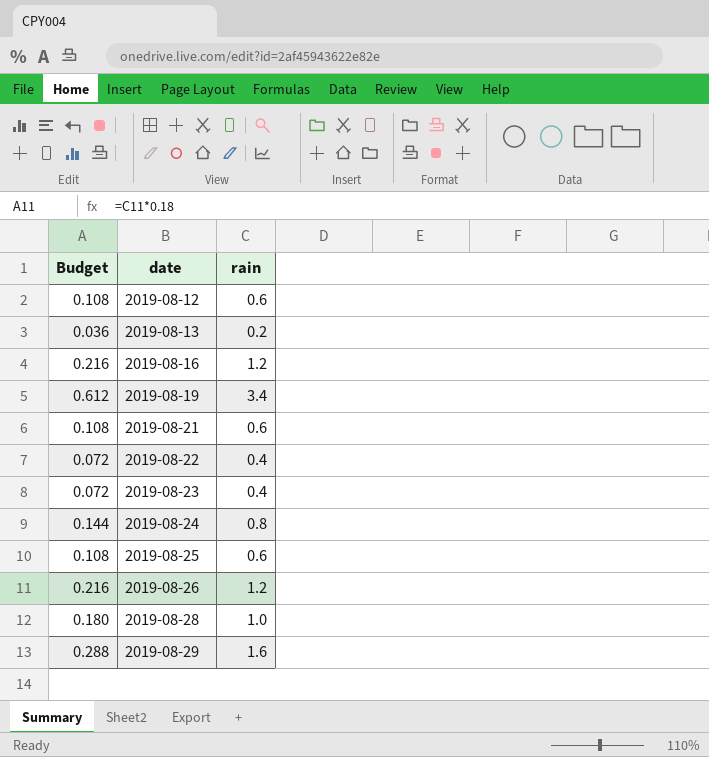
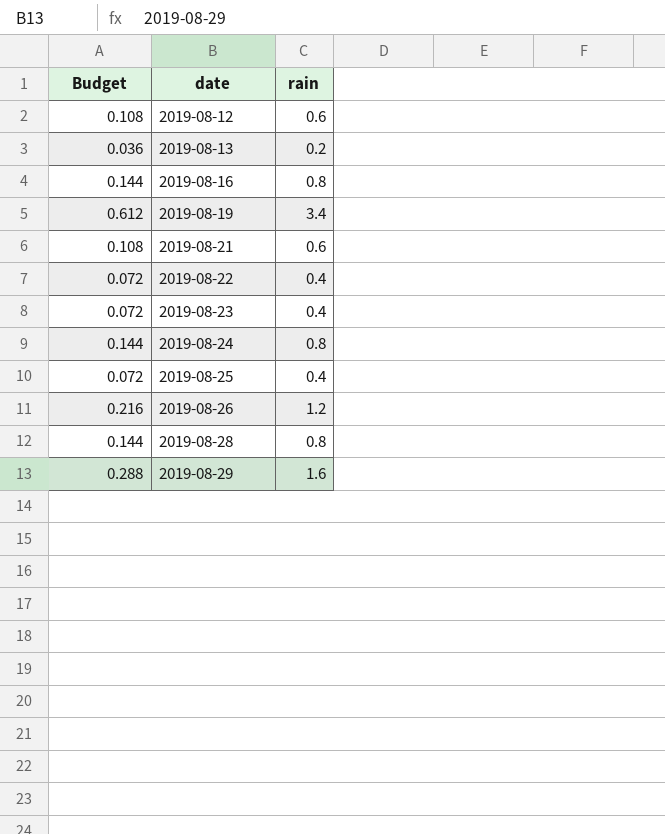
2019-08-16 | Budget: 0.216 -> 0.144
2019-08-16 | rain: 1.2 -> 0.8
2019-08-25 | Budget: 0.108 -> 0.072
2019-08-25 | rain: 0.6 -> 0.4
2019-08-28 | Budget: 0.180 -> 0.144
2019-08-28 | rain: 1.0 -> 0.8

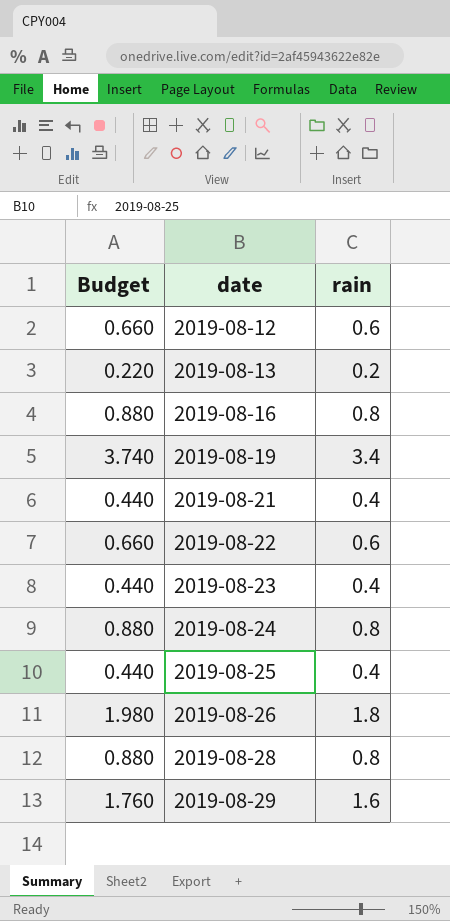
column Budget | formula: [rain] * 0.18 -> [rain] * 1.1
2019-08-21 | rain: 0.6 -> 0.4
2019-08-22 | rain: 0.4 -> 0.6
2019-08-26 | rain: 1.2 -> 1.8

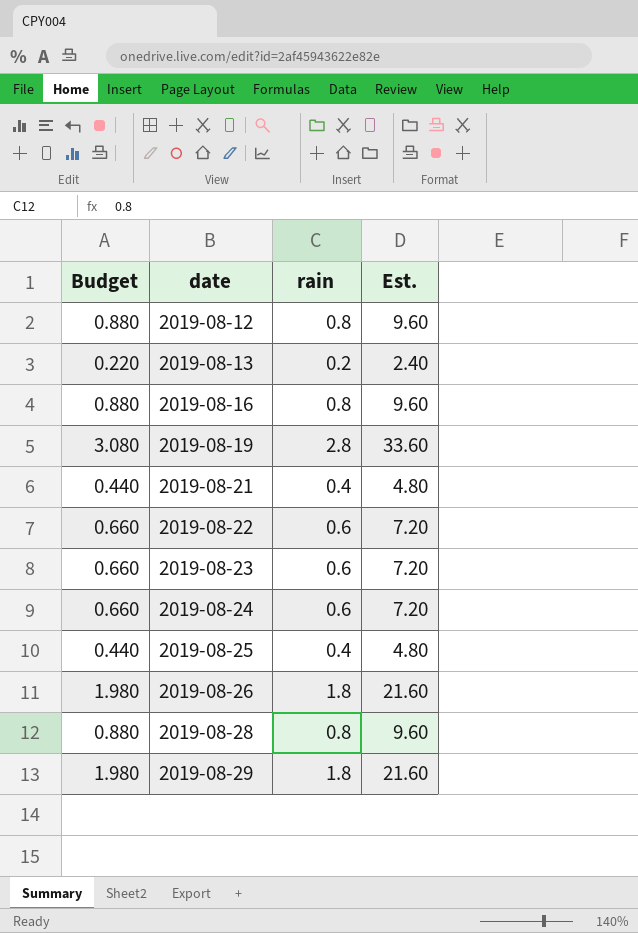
column Est. | formula: none -> [rain] * 12
2019-08-12 | Budget: 0.660 -> 0.880
2019-08-12 | rain: 0.6 -> 0.8
2019-08-19 | Budget: 3.740 -> 3.080
2019-08-19 | rain: 3.4 -> 2.8
2019-08-23 | Budget: 0.440 -> 0.660
2019-08-23 | rain: 0.4 -> 0.6
2019-08-24 | Budget: 0.880 -> 0.660
2019-08-24 | rain: 0.8 -> 0.6
2019-08-29 | Budget: 1.760 -> 1.980
2019-08-29 | rain: 1.6 -> 1.8

